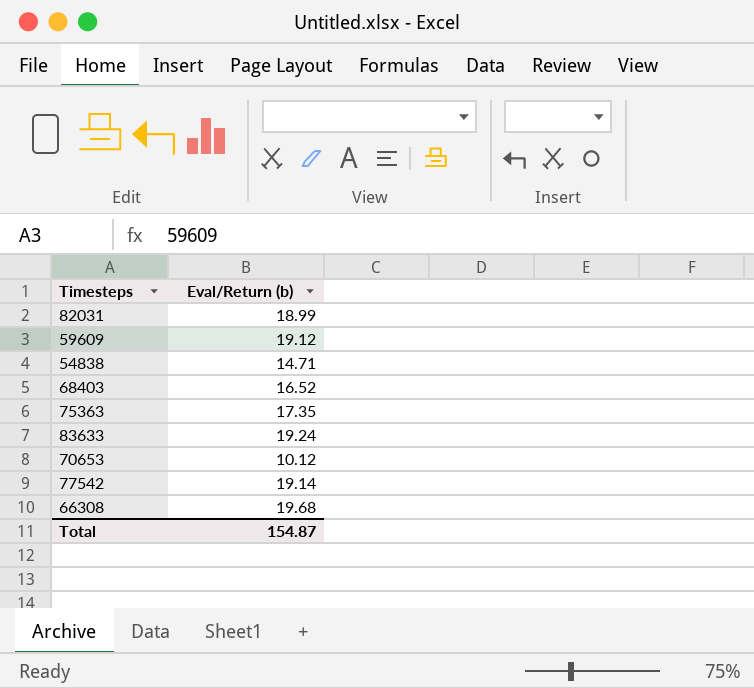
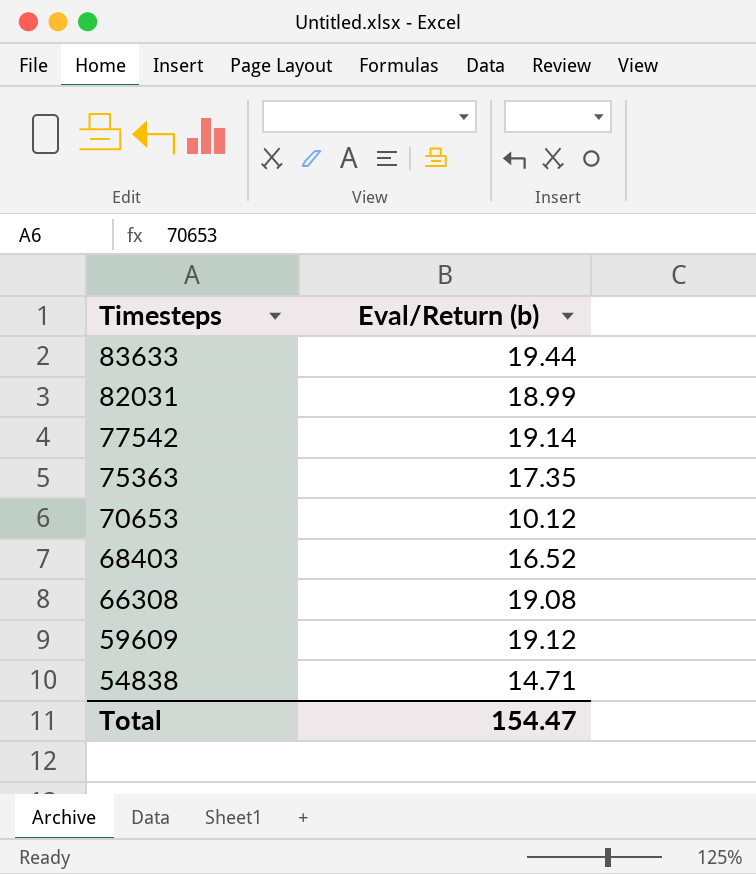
row order: none -> Timesteps descending
83633 | Eval/Return (b): 19.24 -> 19.44
66308 | Eval/Return (b): 19.68 -> 19.08
Total | Eval/Return (b): 154.87 -> 154.47

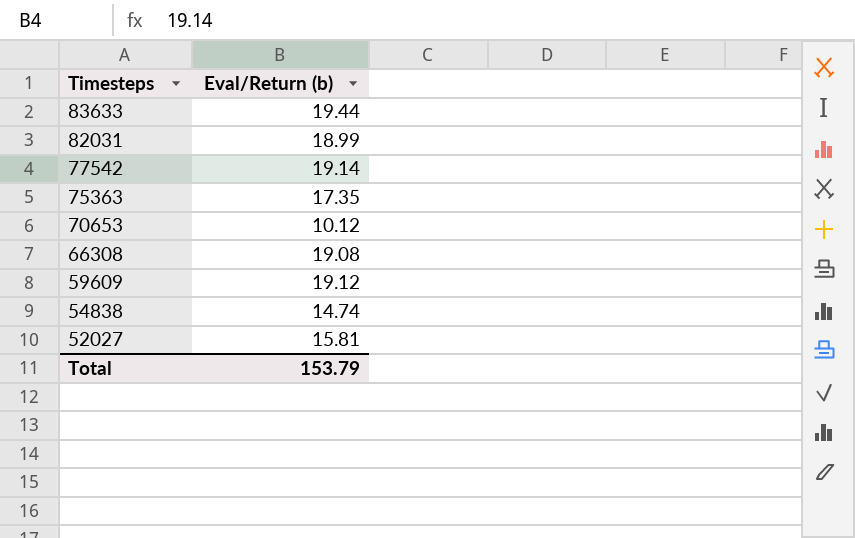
row 68403: 16.52 -> none
54838 | Eval/Return (b): 14.71 -> 14.74
row 52027: none -> 15.81
Total | Eval/Return (b): 154.47 -> 153.79

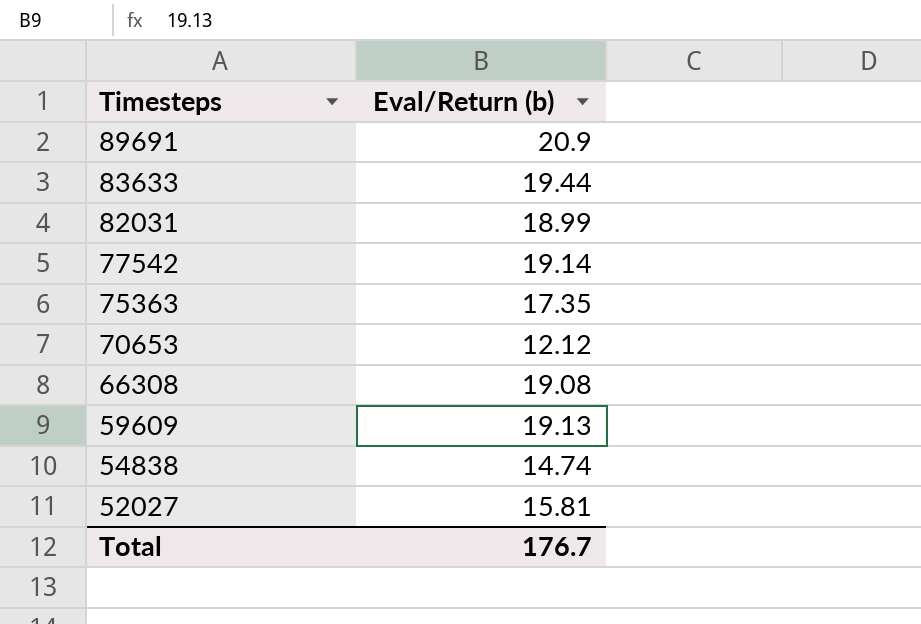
row 89691: none -> 20.9
70653 | Eval/Return (b): 10.12 -> 12.12
59609 | Eval/Return (b): 19.12 -> 19.13
Total | Eval/Return (b): 153.79 -> 176.7

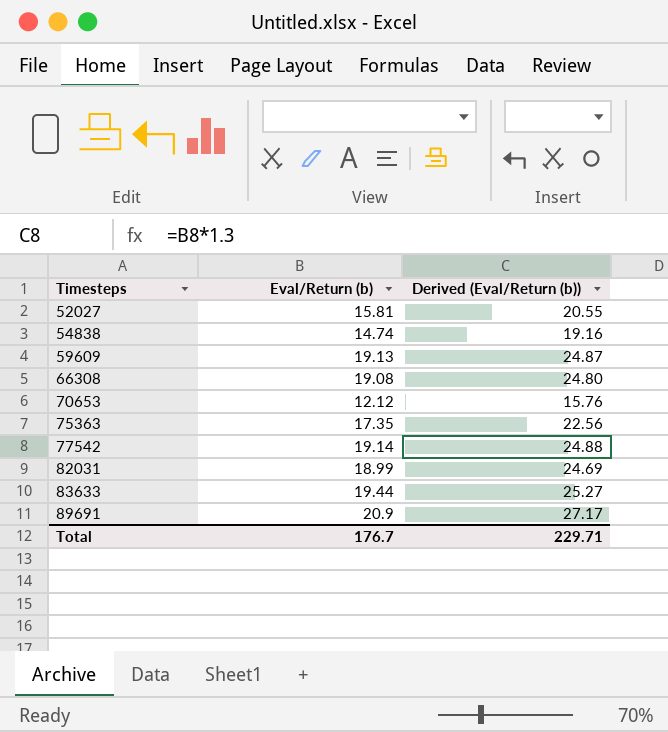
row order: Timesteps descending -> Timesteps ascending
column Derived (Eval/Return (b)) | formula: none -> [Eval/Return (b)] * 1.3

